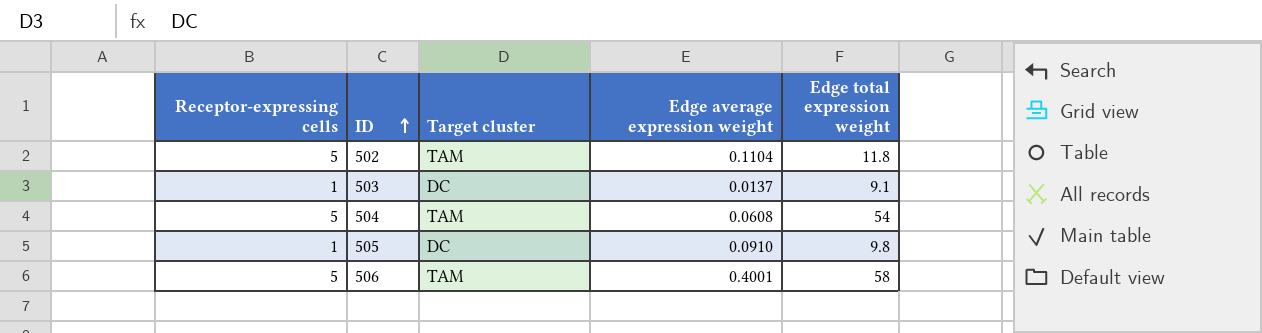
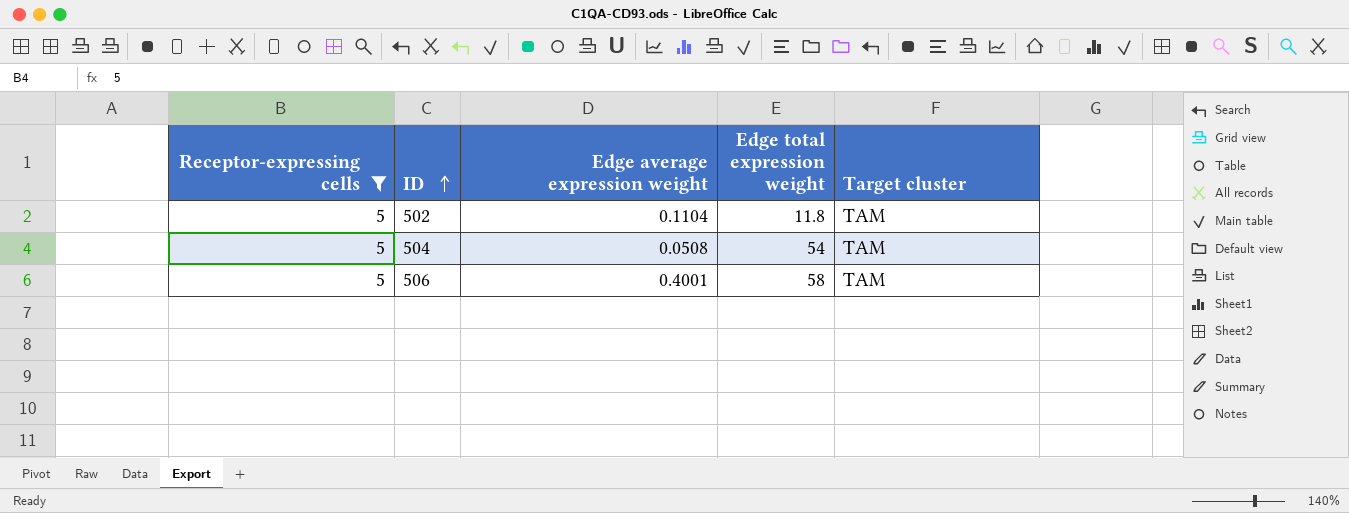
filter: none -> Receptor-expressing cells = 5
column Target cluster | position: 3 -> 5
504 | Edge average expression weight: 0.0608 -> 0.0508

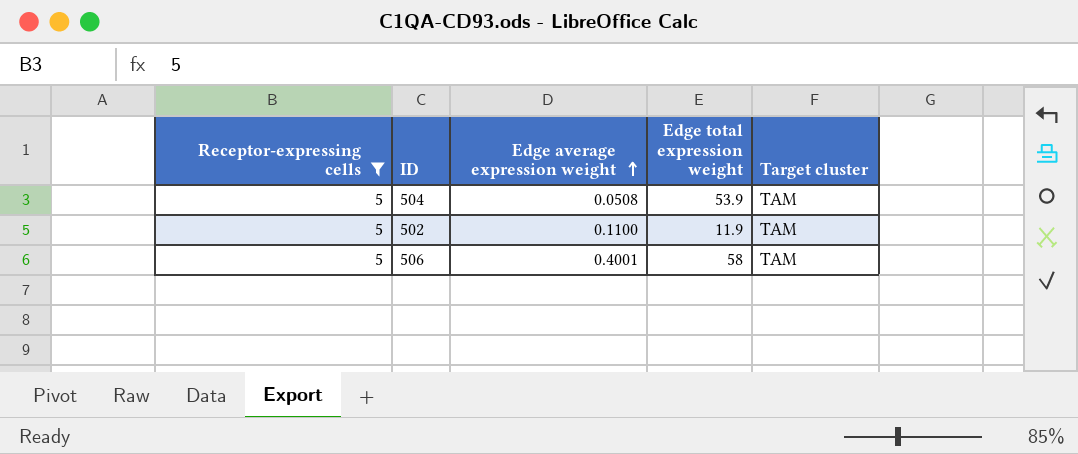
row order: ID ascending -> Edge average expression weight ascending
504 | Edge total expression weight: 54 -> 53.9
502 | Edge average expression weight: 0.1104 -> 0.1100
502 | Edge total expression weight: 11.8 -> 11.9

